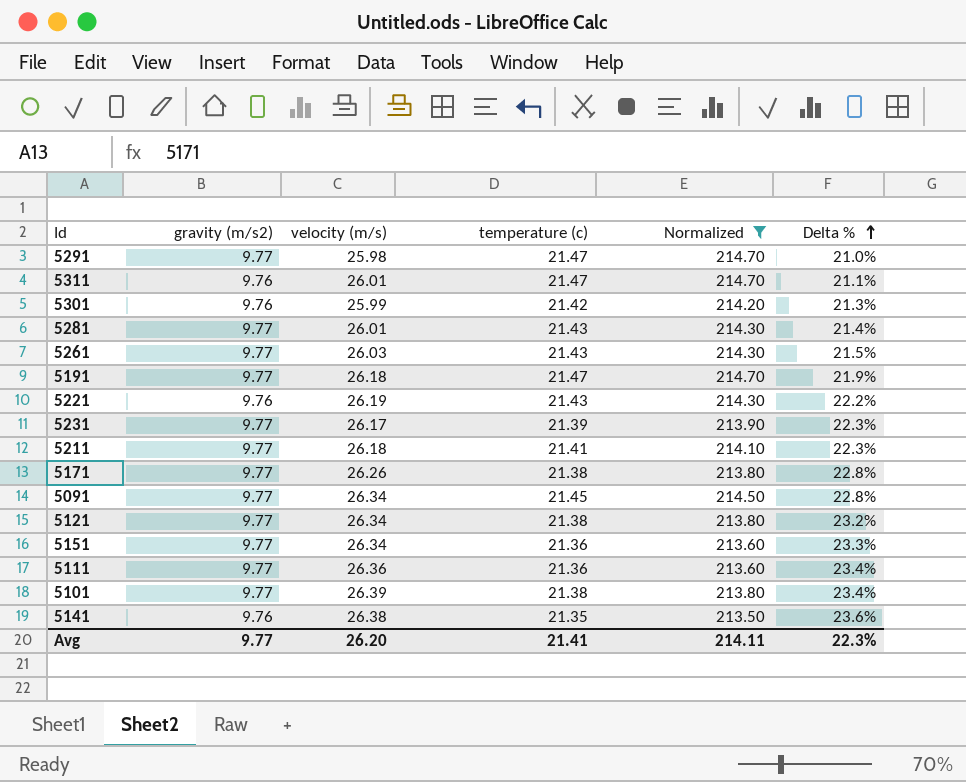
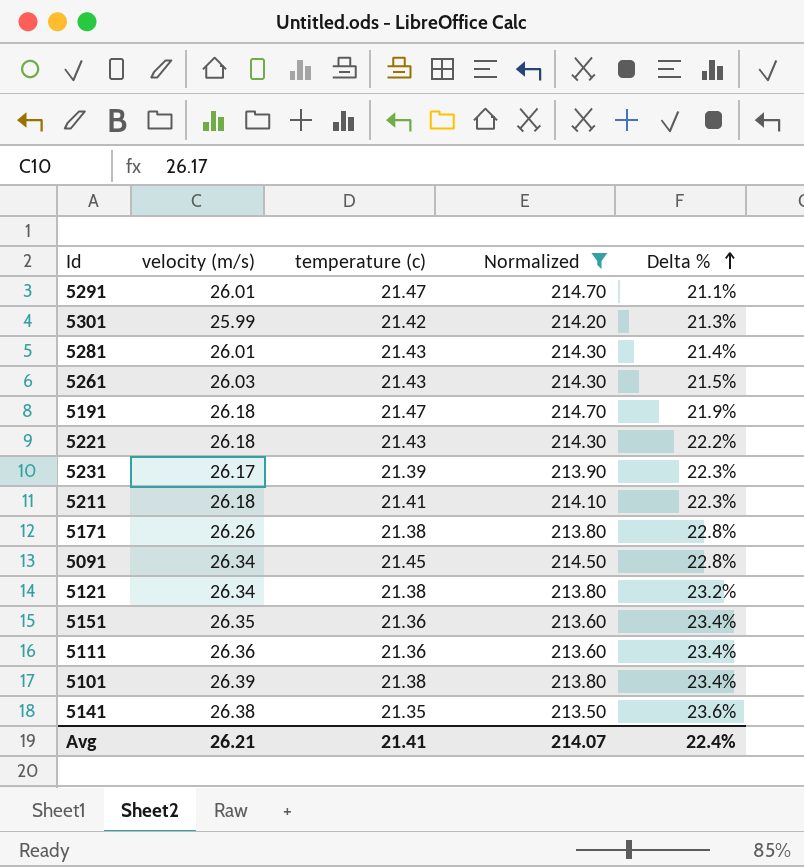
column gravity (m/s2) | position: 2 -> none
row 5311: 9.76 | 26.01 | 21.47 | 214.70 | 21.1% -> none
5291 | velocity (m/s): 25.98 -> 26.01
5291 | Delta %: 21.0% -> 21.1%
5221 | velocity (m/s): 26.19 -> 26.18
5151 | velocity (m/s): 26.34 -> 26.35
5151 | Delta %: 23.3% -> 23.4%
Avg | velocity (m/s): 26.20 -> 26.21
Avg | Normalized: 214.11 -> 214.07
Avg | Delta %: 22.3% -> 22.4%

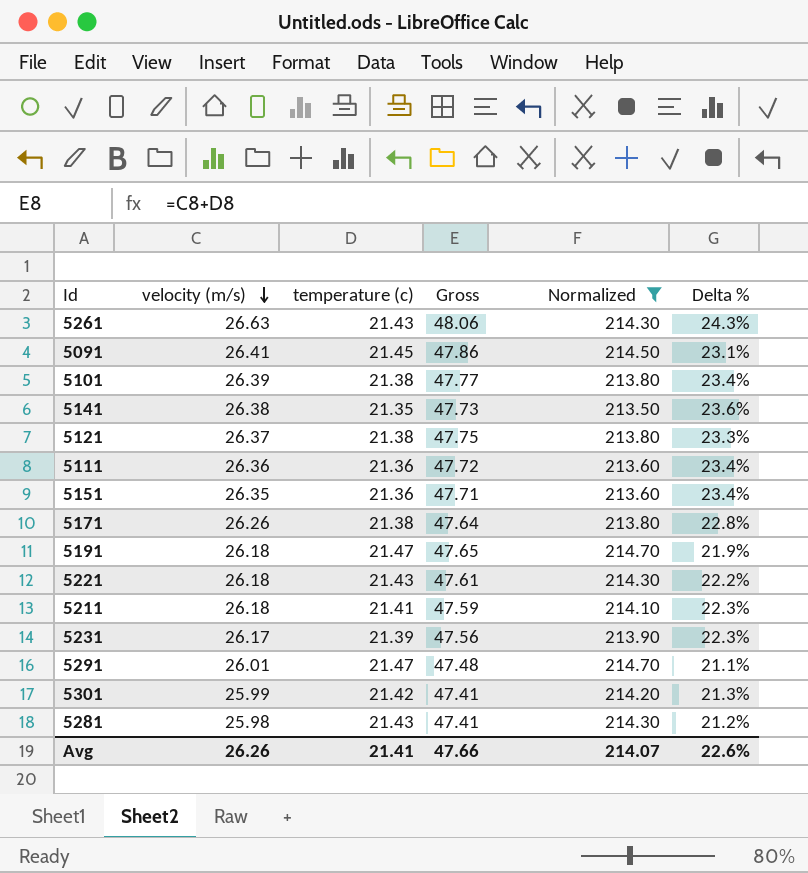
row order: Delta % ascending -> velocity (m/s) descending
column Gross | formula: none -> [velocity (m/s)] + [temperature (c)]
5261 | velocity (m/s): 26.03 -> 26.63
5261 | Delta %: 21.5% -> 24.3%
5091 | velocity (m/s): 26.34 -> 26.41
5091 | Delta %: 22.8% -> 23.1%
5121 | velocity (m/s): 26.34 -> 26.37
5121 | Delta %: 23.2% -> 23.3%
5281 | velocity (m/s): 26.01 -> 25.98
5281 | Delta %: 21.4% -> 21.2%
Avg | velocity (m/s): 26.21 -> 26.26
Avg | Delta %: 22.4% -> 22.6%

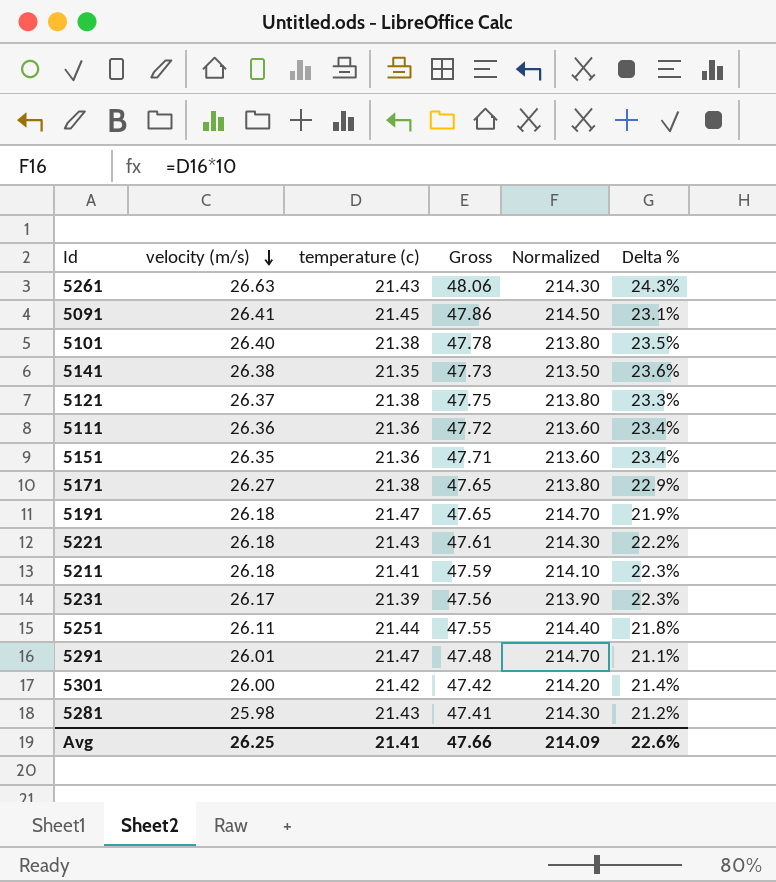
filter: Normalized != 214.40 -> none
5101 | velocity (m/s): 26.39 -> 26.40
5101 | Gross: 47.77 -> 47.78
5101 | Delta %: 23.4% -> 23.5%
5171 | velocity (m/s): 26.26 -> 26.27
5171 | Gross: 47.64 -> 47.65
5171 | Delta %: 22.8% -> 22.9%
5301 | velocity (m/s): 25.99 -> 26.00
5301 | Gross: 47.41 -> 47.42
5301 | Delta %: 21.3% -> 21.4%
Avg | velocity (m/s): 26.26 -> 26.25
Avg | Normalized: 214.07 -> 214.09

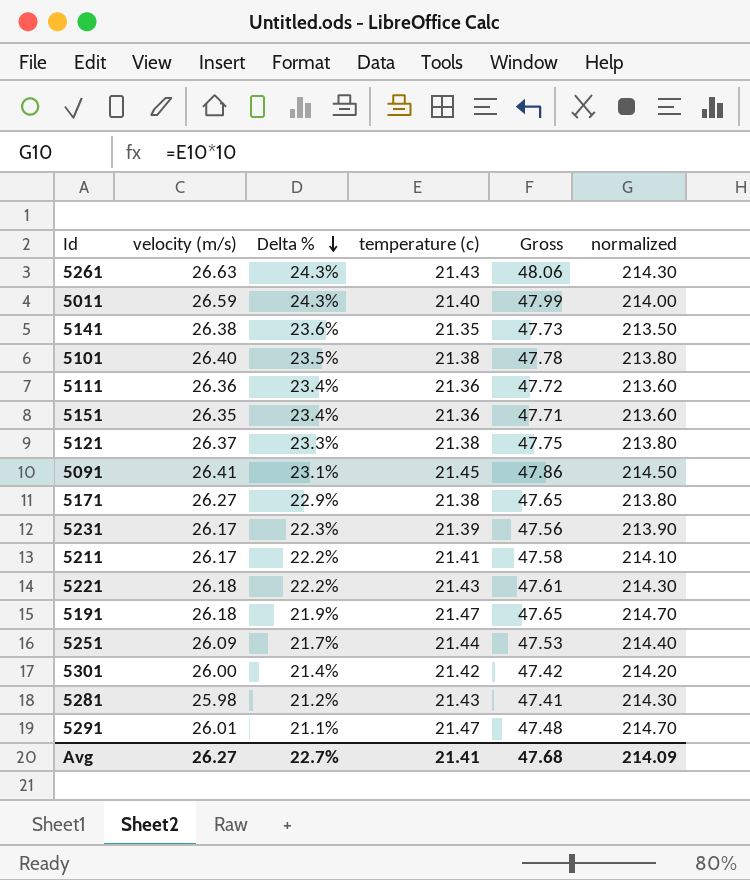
row order: velocity (m/s) descending -> Delta % descending
column Delta % | position: 6 -> 3
column name: Normalized -> normalized
row 5011: none -> 26.59 | 24.3% | 21.40 | 47.99 | 214.00
5211 | velocity (m/s): 26.18 -> 26.17
5211 | Delta %: 22.3% -> 22.2%
5211 | Gross: 47.59 -> 47.58
5251 | velocity (m/s): 26.11 -> 26.09
5251 | Delta %: 21.8% -> 21.7%
5251 | Gross: 47.55 -> 47.53
Avg | velocity (m/s): 26.25 -> 26.27
Avg | Delta %: 22.6% -> 22.7%
Avg | Gross: 47.66 -> 47.68

